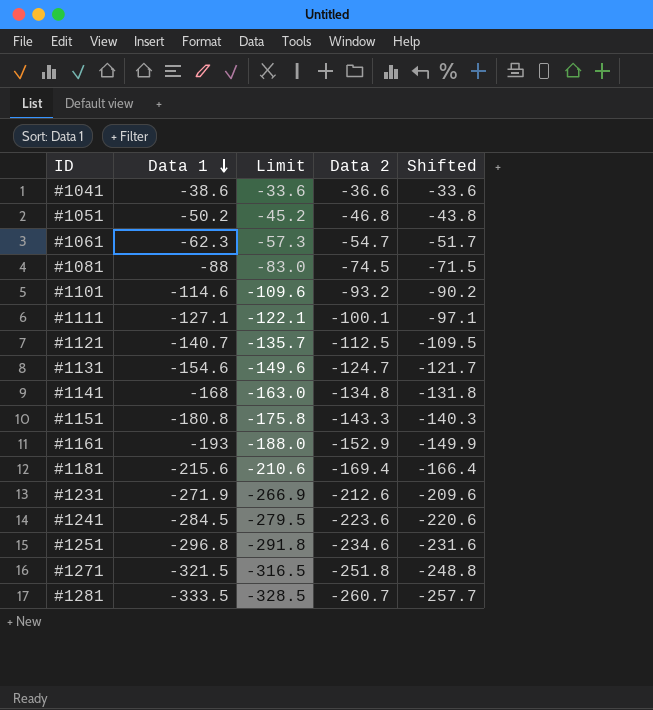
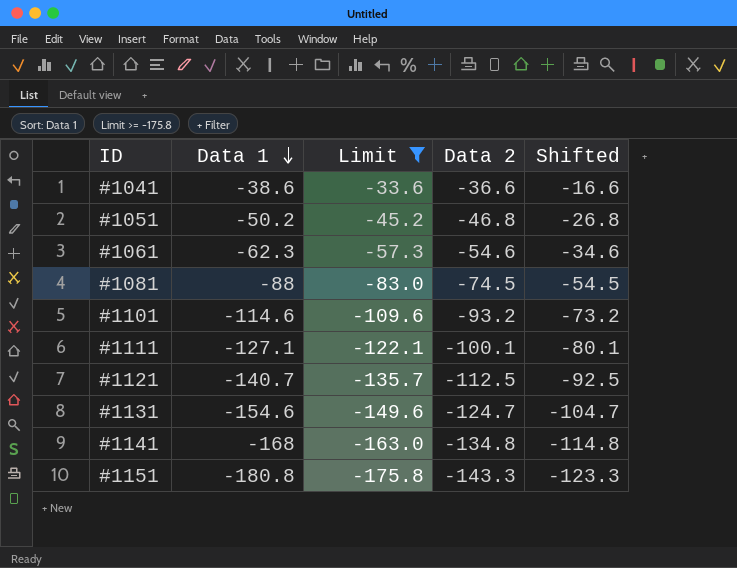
filter: none -> Limit >= -175.8
column Shifted | formula: [Data 2] + 3 -> [Data 2] + 20
#1061 | Data 2: -54.7 -> -54.6

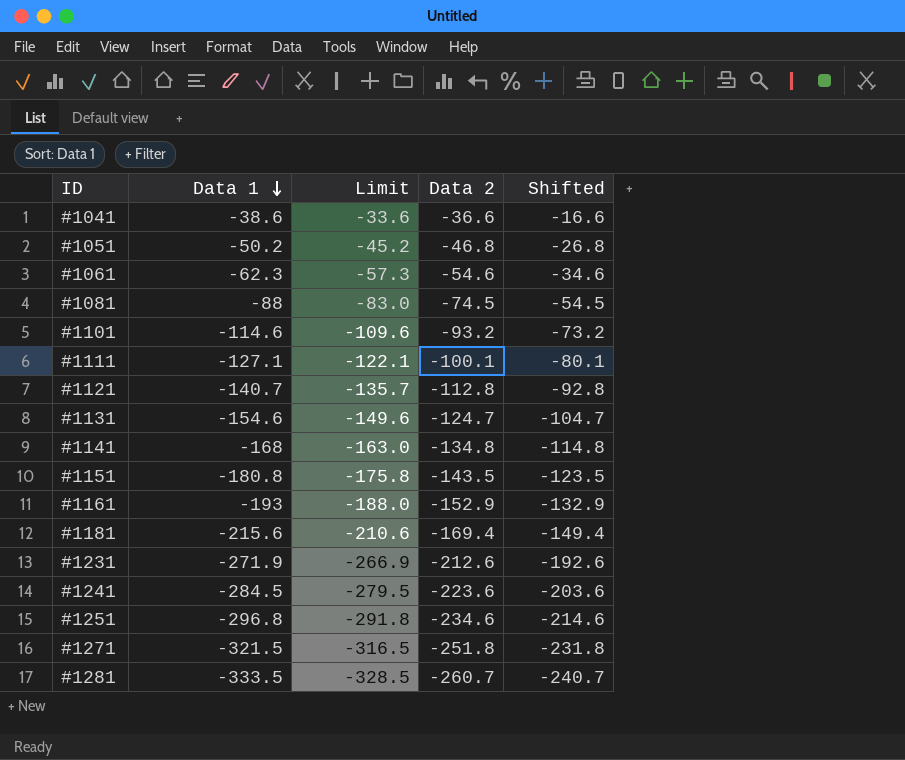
filter: Limit >= -175.8 -> none
#1121 | Data 2: -112.5 -> -112.8
#1121 | Shifted: -92.5 -> -92.8
#1151 | Data 2: -143.3 -> -143.5
#1151 | Shifted: -123.3 -> -123.5

